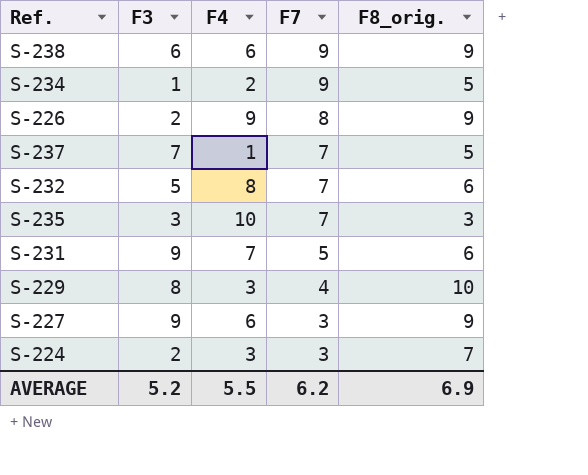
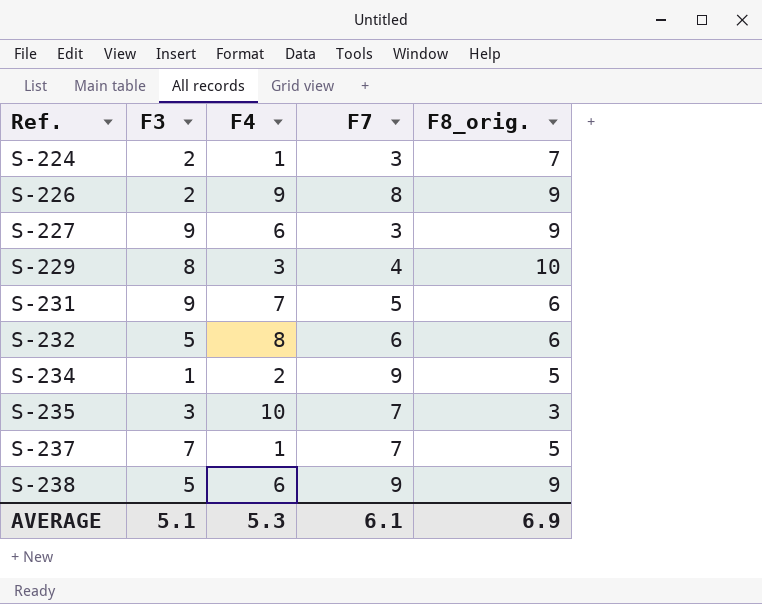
row order: F7 descending -> Ref. ascending
S-224 | F4: 3 -> 1
S-232 | F7: 7 -> 6
S-238 | F3: 6 -> 5
AVERAGE | F3: 5.2 -> 5.1
AVERAGE | F4: 5.5 -> 5.3
AVERAGE | F7: 6.2 -> 6.1

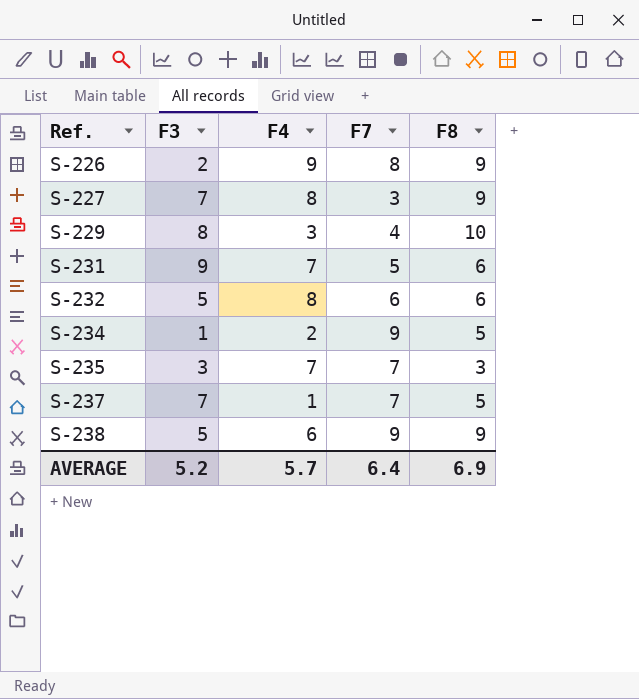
column name: F8_orig. -> F8
row S-224: 2 | 1 | 3 | 7 -> none
S-227 | F3: 9 -> 7
S-227 | F4: 6 -> 8
S-235 | F4: 10 -> 7
AVERAGE | F3: 5.1 -> 5.2
AVERAGE | F4: 5.3 -> 5.7
AVERAGE | F7: 6.1 -> 6.4

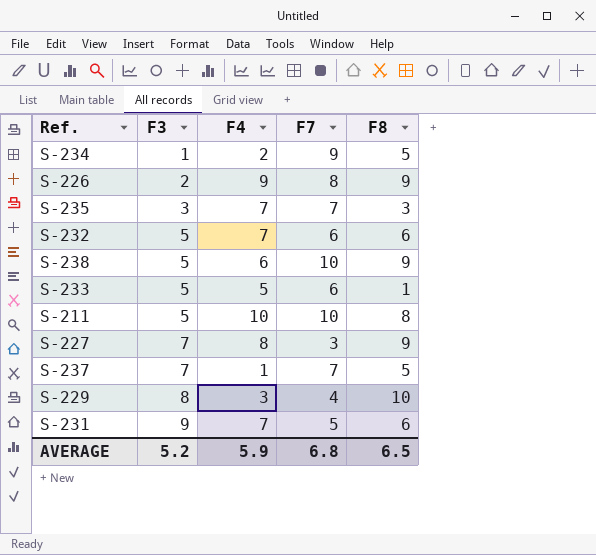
row order: Ref. ascending -> F3 ascending
S-232 | F4: 8 -> 7
S-238 | F7: 9 -> 10
row S-233: none -> 5 | 5 | 6 | 1
row S-211: none -> 5 | 10 | 10 | 8
AVERAGE | F4: 5.7 -> 5.9
AVERAGE | F7: 6.4 -> 6.8
AVERAGE | F8: 6.9 -> 6.5

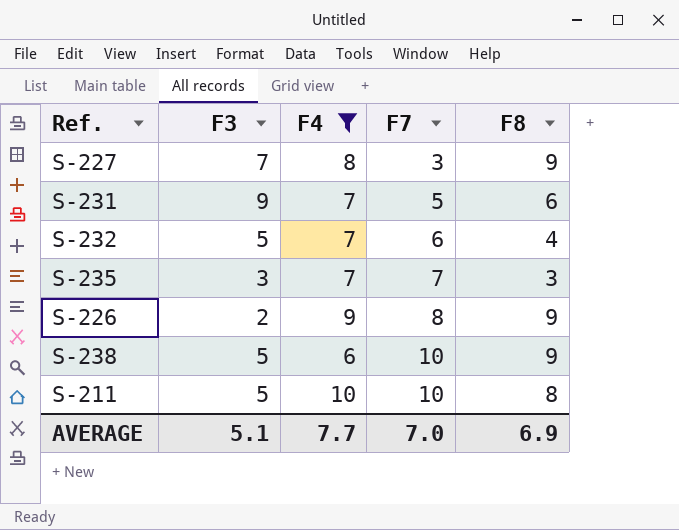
filter: none -> F4 >= 6
row order: F3 ascending -> F7 ascending
S-232 | F8: 6 -> 4
AVERAGE | F3: 5.2 -> 5.1
AVERAGE | F4: 5.9 -> 7.7
AVERAGE | F7: 6.8 -> 7.0
AVERAGE | F8: 6.5 -> 6.9

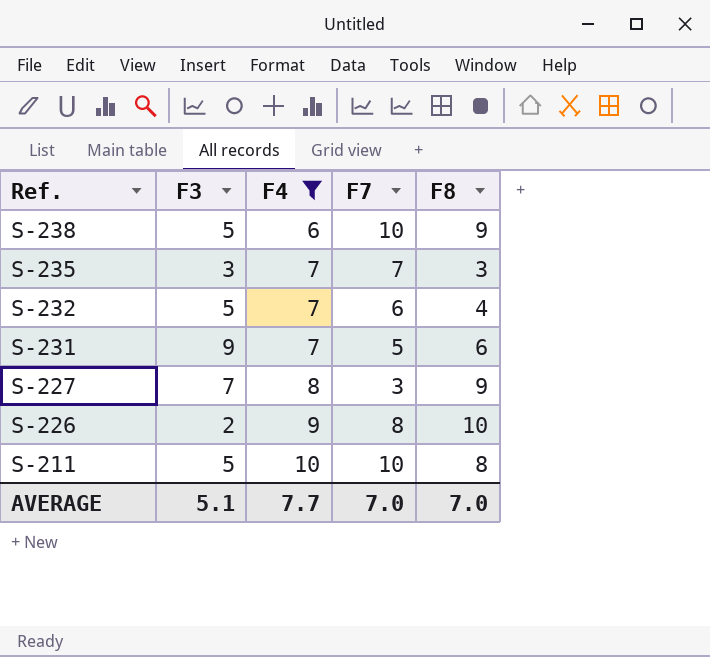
row order: F7 ascending -> Ref. descending
S-226 | F8: 9 -> 10
AVERAGE | F8: 6.9 -> 7.0

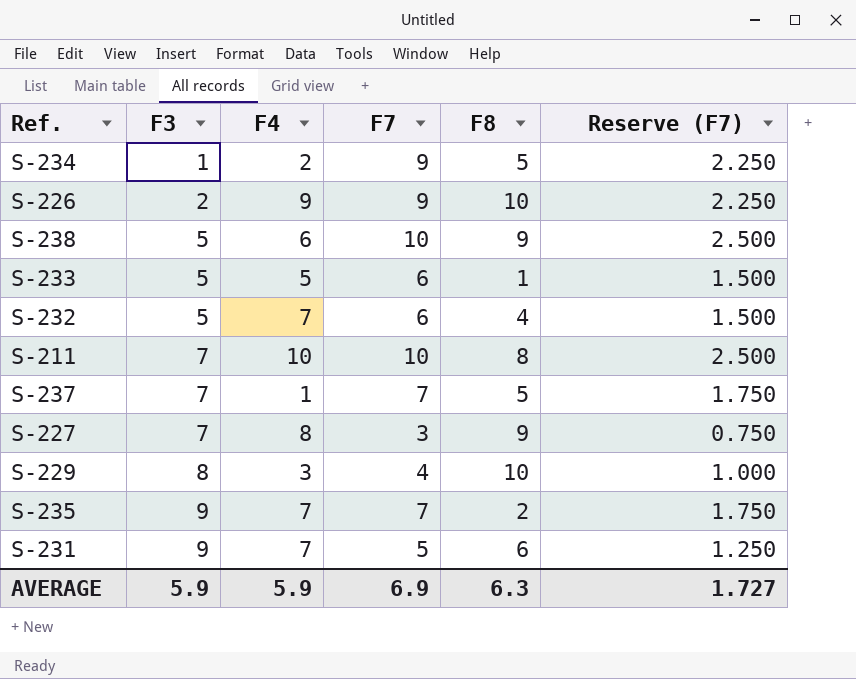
filter: F4 >= 6 -> none
row order: Ref. descending -> F3 ascending
column Reserve (F7) | formula: none -> [F7] * 0.25
S-226 | F7: 8 -> 9
S-211 | F3: 5 -> 7
S-235 | F3: 3 -> 9
S-235 | F8: 3 -> 2
AVERAGE | F3: 5.1 -> 5.9
AVERAGE | F4: 7.7 -> 5.9
AVERAGE | F7: 7.0 -> 6.9
AVERAGE | F8: 7.0 -> 6.3

